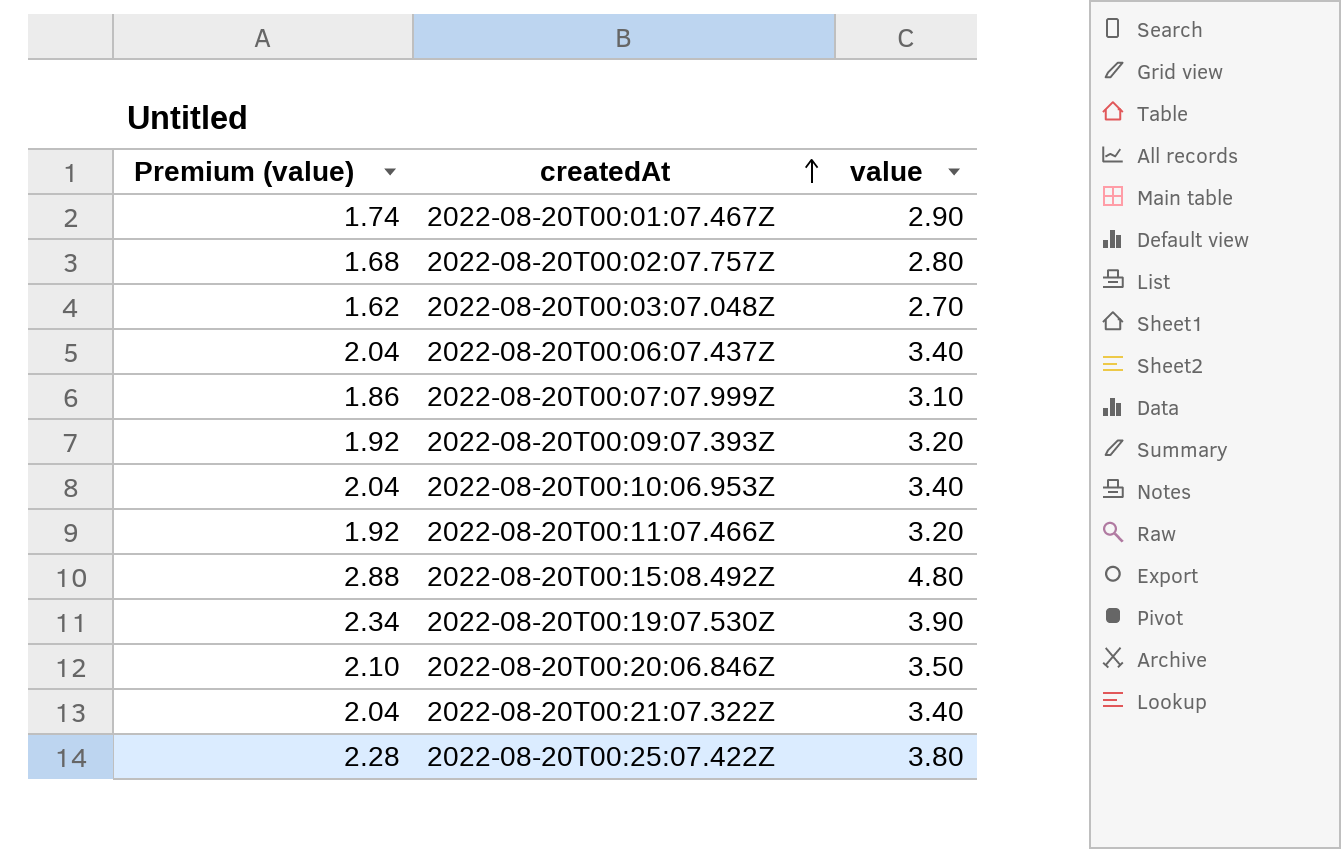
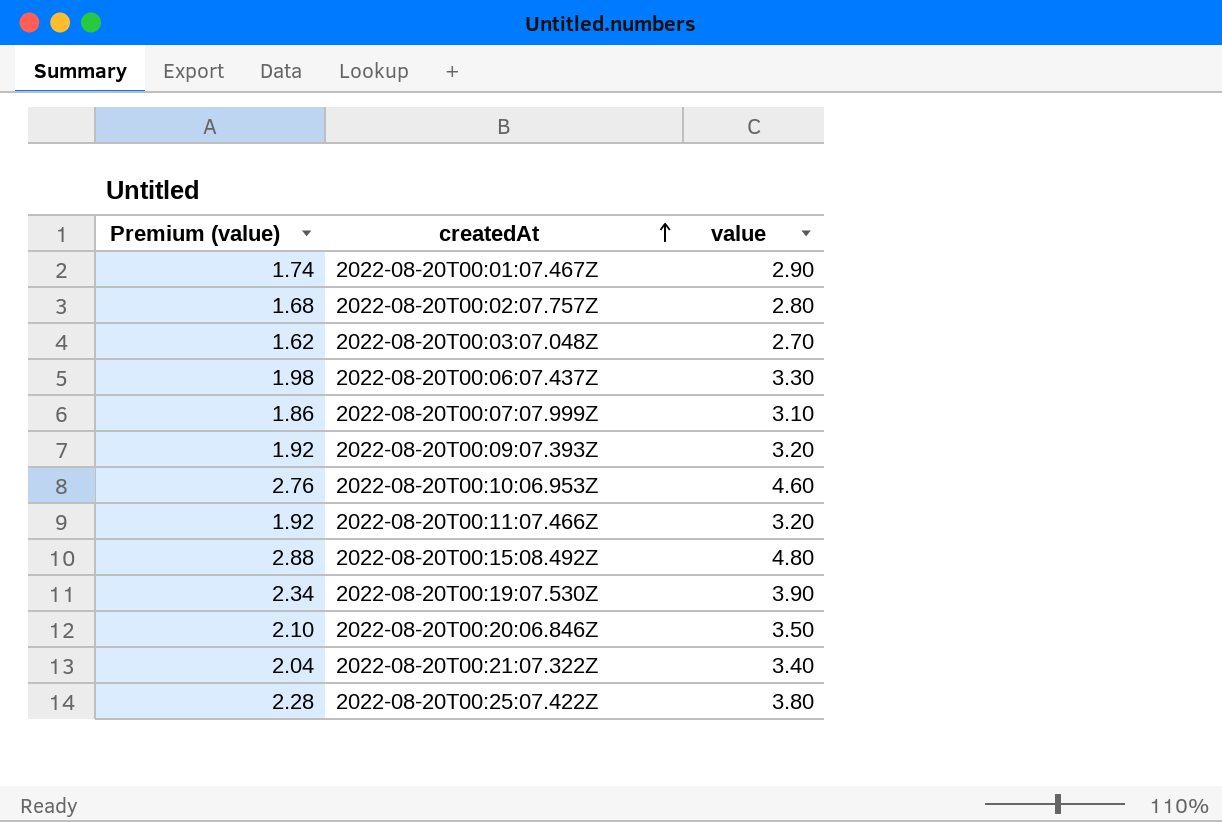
2022-08-20T00:06:07.437Z | Premium (value): 2.04 -> 1.98
2022-08-20T00:06:07.437Z | value: 3.40 -> 3.30
2022-08-20T00:10:06.953Z | Premium (value): 2.04 -> 2.76
2022-08-20T00:10:06.953Z | value: 3.40 -> 4.60

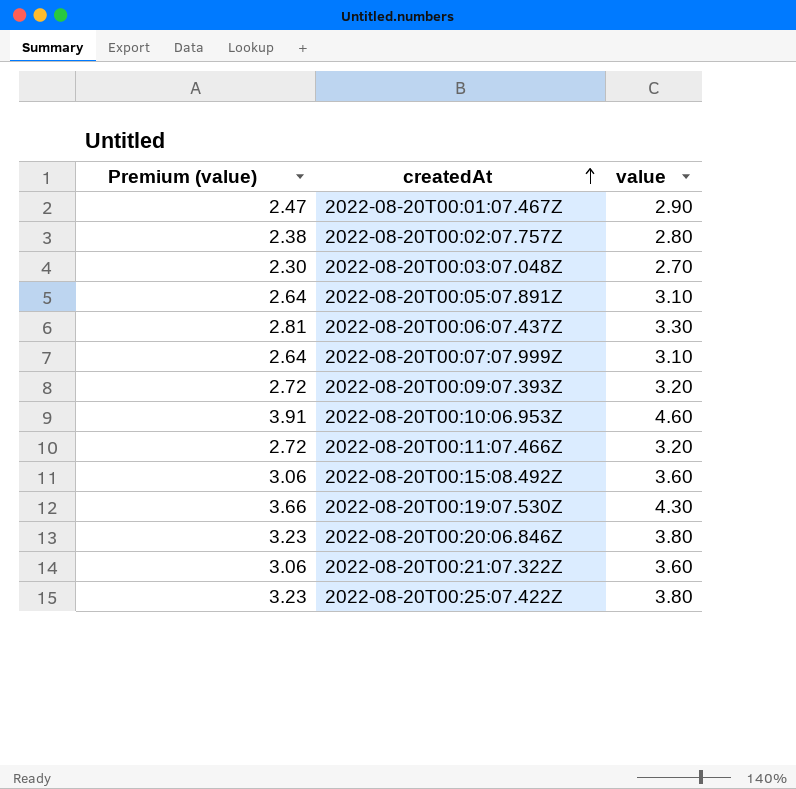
column Premium (value) | formula: [value] * 0.6 -> [value] * 0.85
row 2022-08-20T00:05:07.891Z: none -> 2.64 | 3.10
2022-08-20T00:15:08.492Z | value: 4.80 -> 3.60
2022-08-20T00:19:07.530Z | value: 3.90 -> 4.30
2022-08-20T00:20:06.846Z | value: 3.50 -> 3.80
2022-08-20T00:21:07.322Z | value: 3.40 -> 3.60

